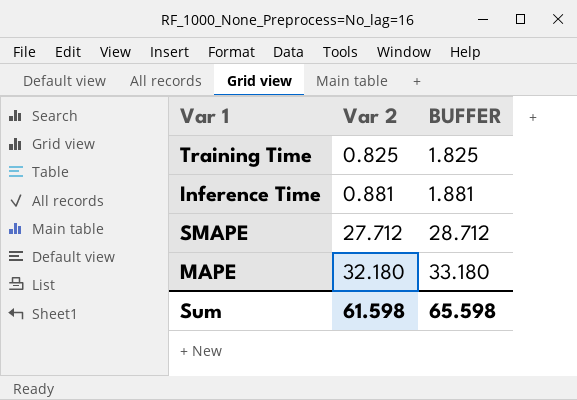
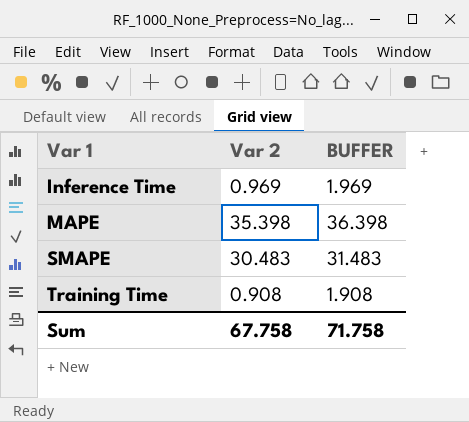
row order: Var 2 ascending -> Var 1 ascending
Inference Time | Var 2: 0.881 -> 0.969
Inference Time | BUFFER: 1.881 -> 1.969
MAPE | Var 2: 32.180 -> 35.398
MAPE | BUFFER: 33.180 -> 36.398
SMAPE | Var 2: 27.712 -> 30.483
SMAPE | BUFFER: 28.712 -> 31.483
Training Time | Var 2: 0.825 -> 0.908
Training Time | BUFFER: 1.825 -> 1.908
Sum | Var 2: 61.598 -> 67.758
Sum | BUFFER: 65.598 -> 71.758

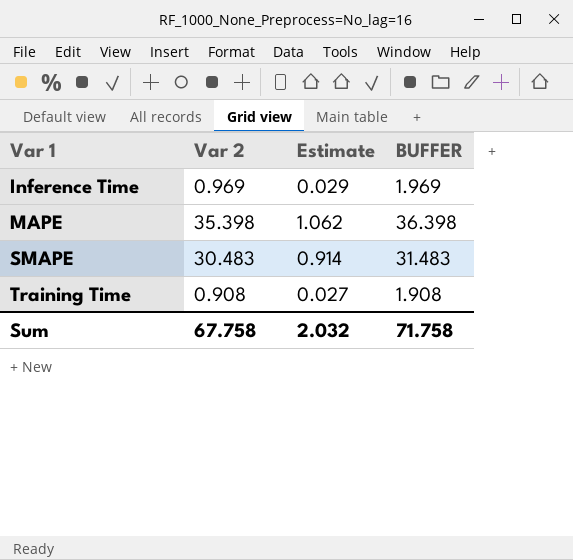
column Estimate | formula: none -> [Var 2] * 0.03

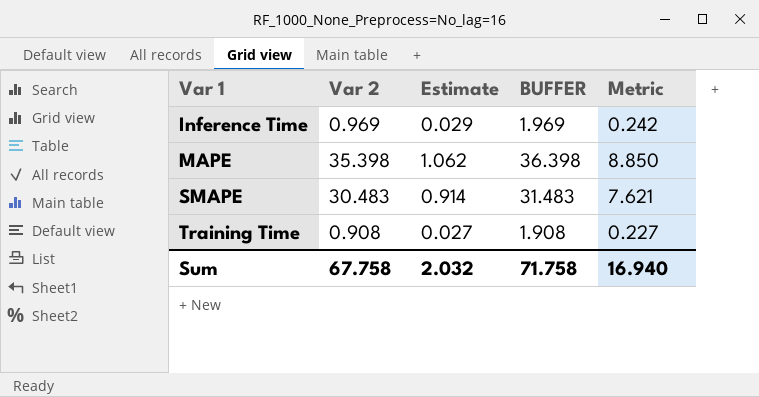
column Metric | formula: none -> [Var 2] * 0.25

